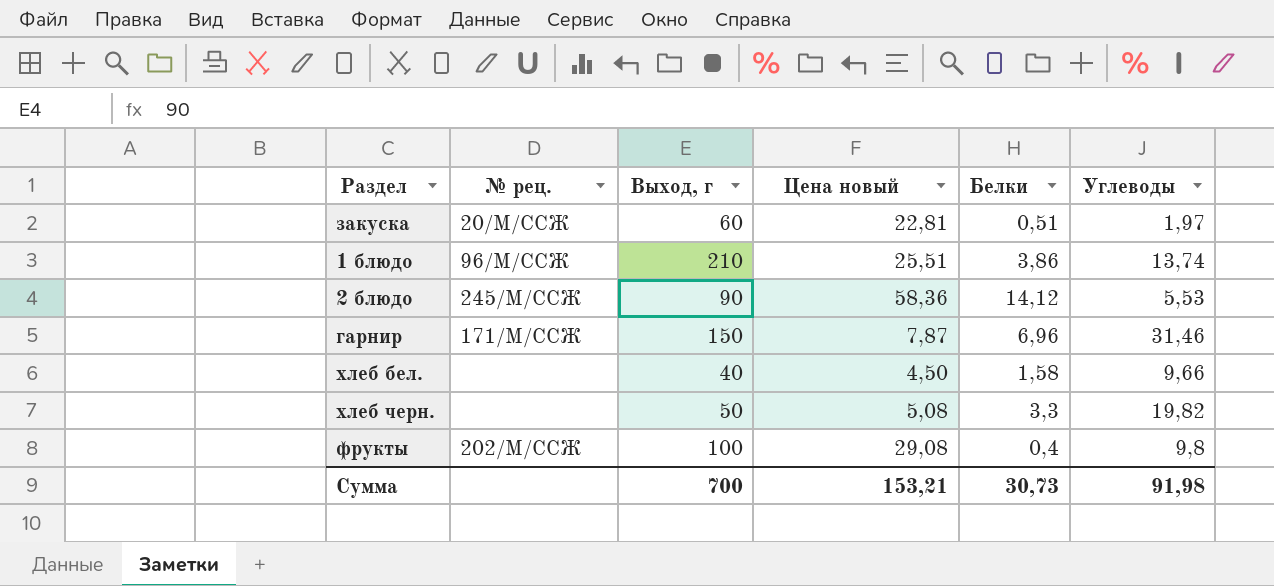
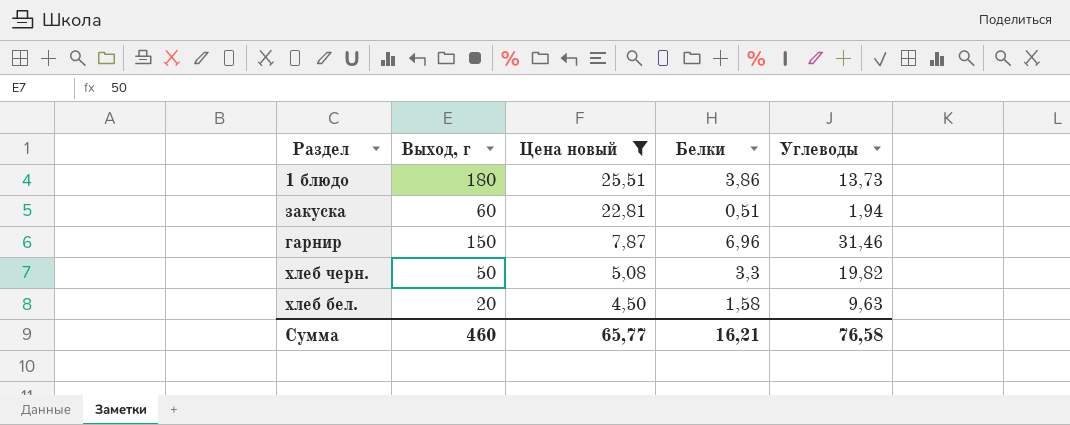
filter: none -> Цена новый <= 25,51
row order: none -> Цена новый descending
column № рец. | position: 2 -> none
1 блюдо | Выход, г: 210 -> 180
1 блюдо | Углеводы: 13,74 -> 13,73
закуска | Углеводы: 1,97 -> 1,94
хлеб бел. | Выход, г: 40 -> 20
хлеб бел. | Углеводы: 9,66 -> 9,63
Сумма | Выход, г: 700 -> 460
Сумма | Цена новый: 153,21 -> 65,77
Сумма | Белки: 30,73 -> 16,21
Сумма | Углеводы: 91,98 -> 76,58

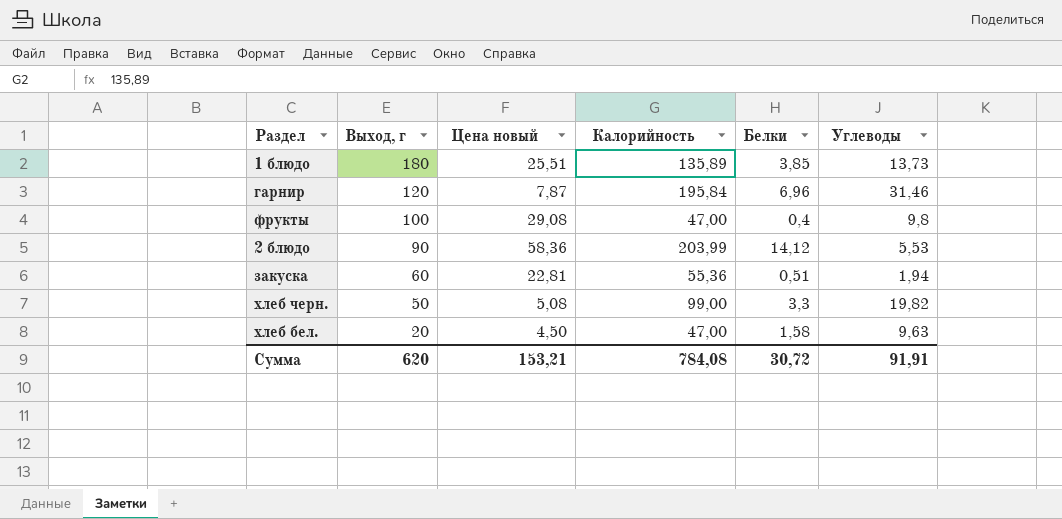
filter: Цена новый <= 25,51 -> none
row order: Цена новый descending -> Выход, г descending
column Калорийность | position: none -> 4
1 блюдо | Белки: 3,86 -> 3,85
гарнир | Выход, г: 150 -> 120
Сумма | Выход, г: 460 -> 620
Сумма | Цена новый: 65,77 -> 153,21
Сумма | Белки: 16,21 -> 30,72
Сумма | Углеводы: 76,58 -> 91,91

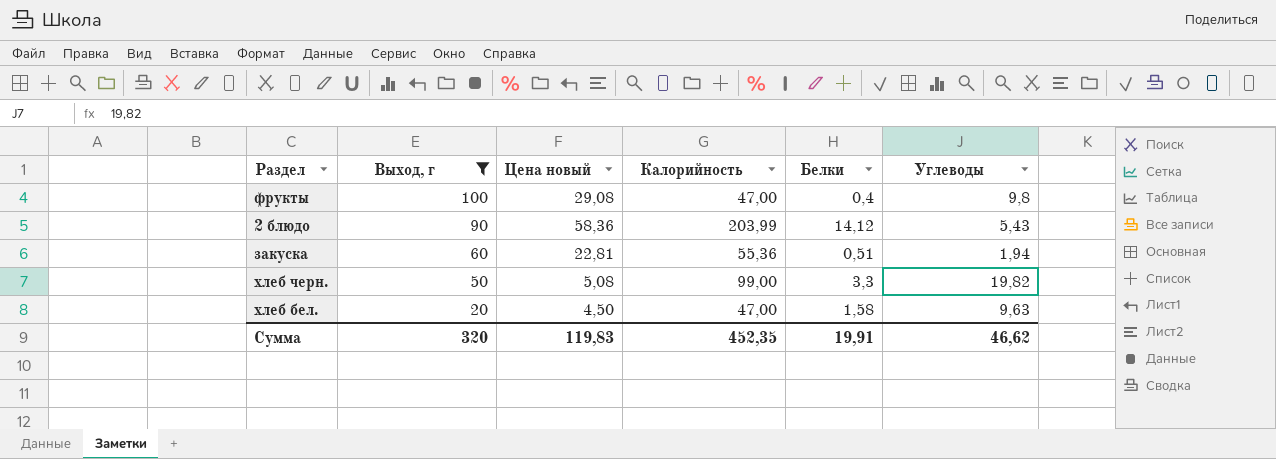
filter: none -> Выход, г <= 100
2 блюдо | Углеводы: 5,53 -> 5,43
Сумма | Выход, г: 620 -> 320
Сумма | Цена новый: 153,21 -> 119,83
Сумма | Калорийность: 784,08 -> 452,35
Сумма | Белки: 30,72 -> 19,91
Сумма | Углеводы: 91,91 -> 46,62

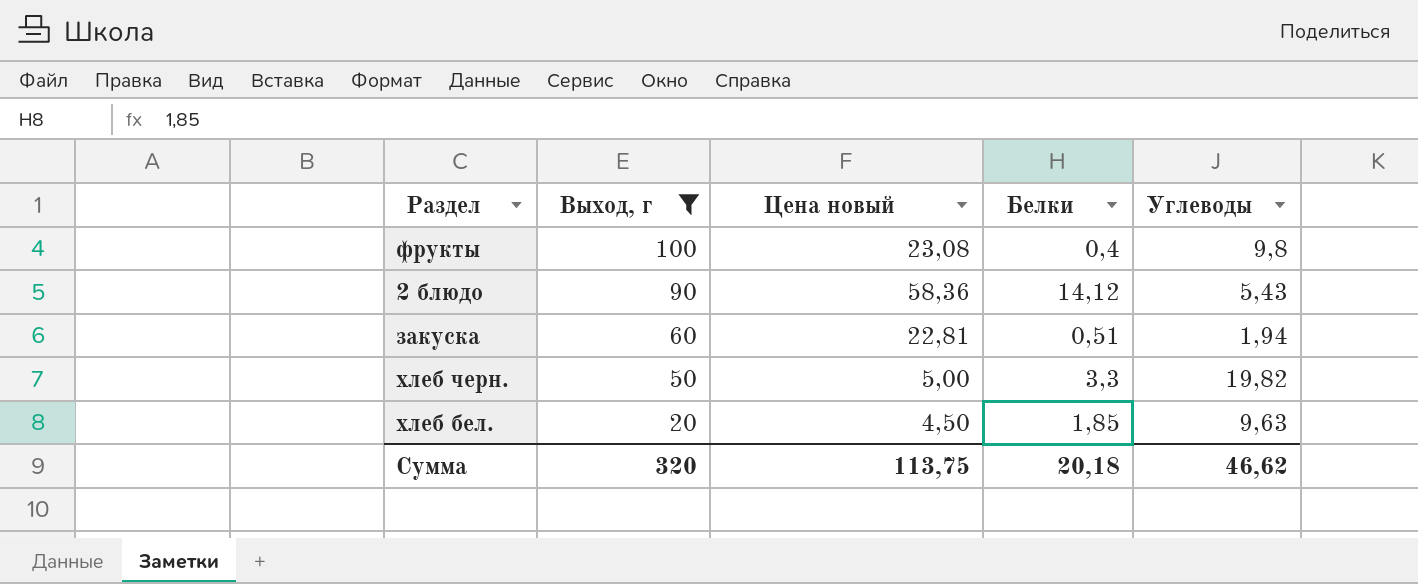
column Калорийность | position: 4 -> none
фрукты | Цена новый: 29,08 -> 23,08
хлеб черн. | Цена новый: 5,08 -> 5,00
хлеб бел. | Белки: 1,58 -> 1,85
Сумма | Цена новый: 119,83 -> 113,75
Сумма | Белки: 19,91 -> 20,18

